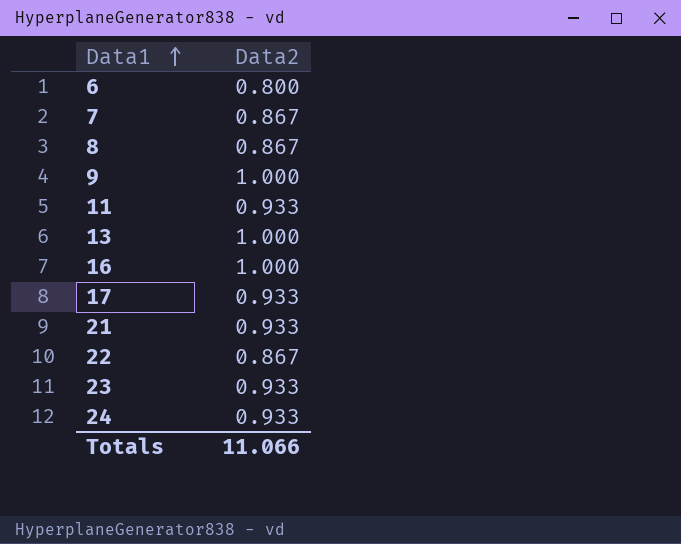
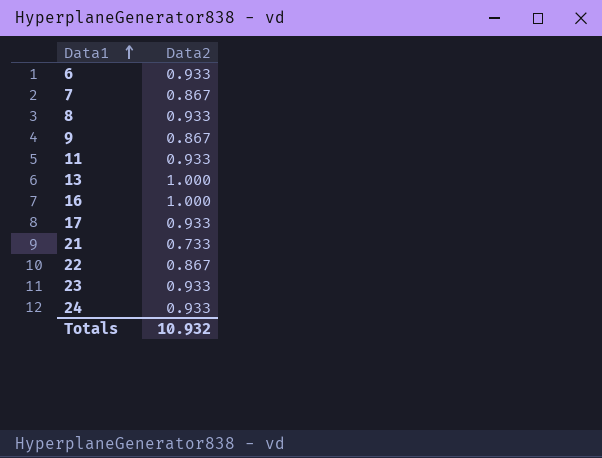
6 | Data2: 0.800 -> 0.933
8 | Data2: 0.867 -> 0.933
9 | Data2: 1.000 -> 0.867
21 | Data2: 0.933 -> 0.733
Totals | Data2: 11.066 -> 10.932

